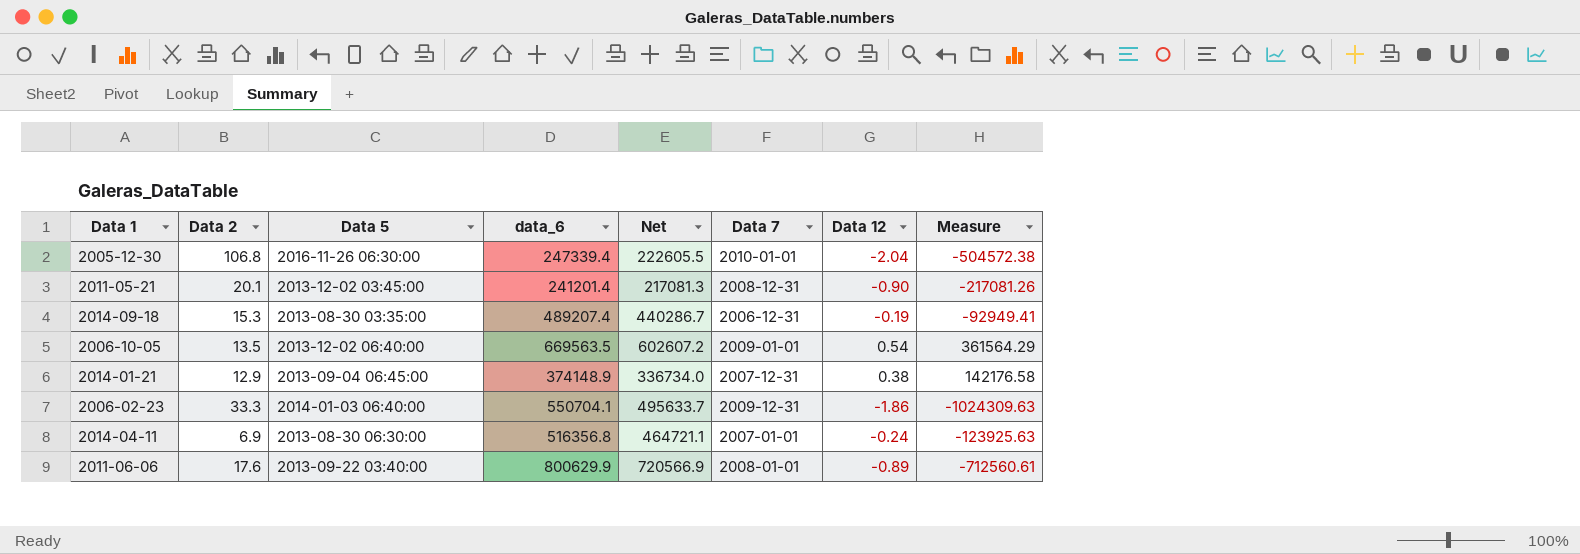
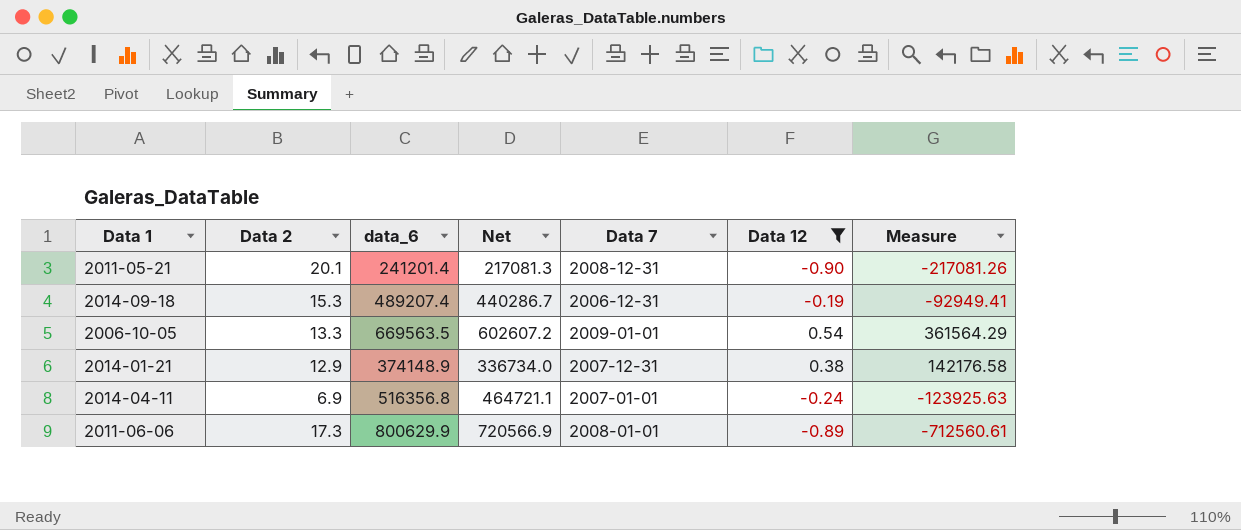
filter: none -> Data 12 >= -0.90
column Data 5 | position: 3 -> none
2006-10-05 | Data 2: 13.5 -> 13.3
2011-06-06 | Data 2: 17.6 -> 17.3

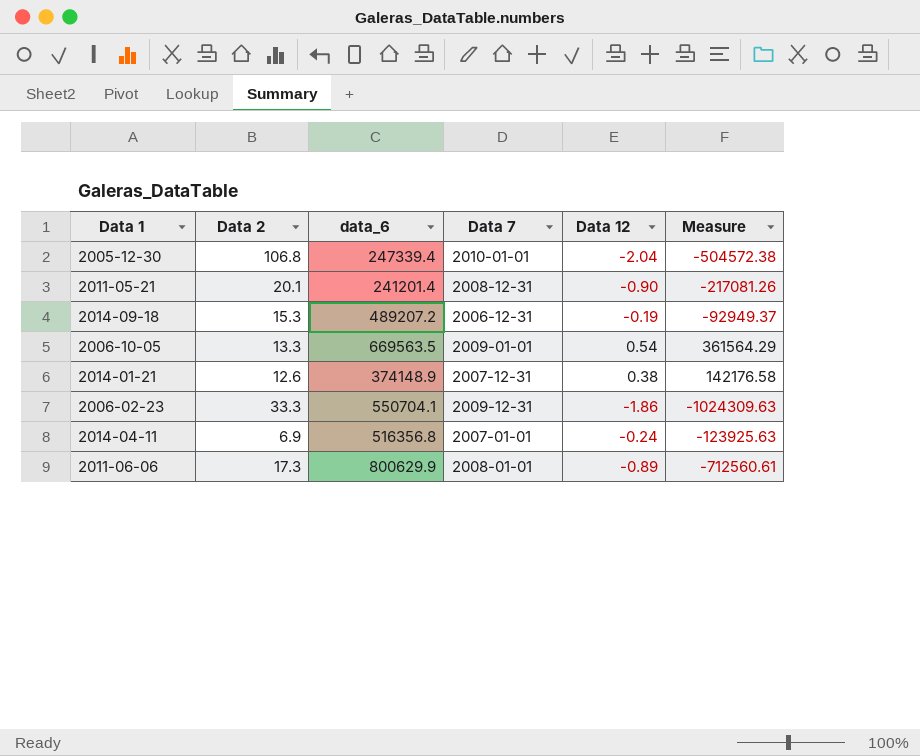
filter: Data 12 >= -0.90 -> none
column Net | formula: [data_6] * 0.9 -> none
2014-09-18 | data_6: 489207.4 -> 489207.2
2014-09-18 | Measure: -92949.41 -> -92949.37
2014-01-21 | Data 2: 12.9 -> 12.6

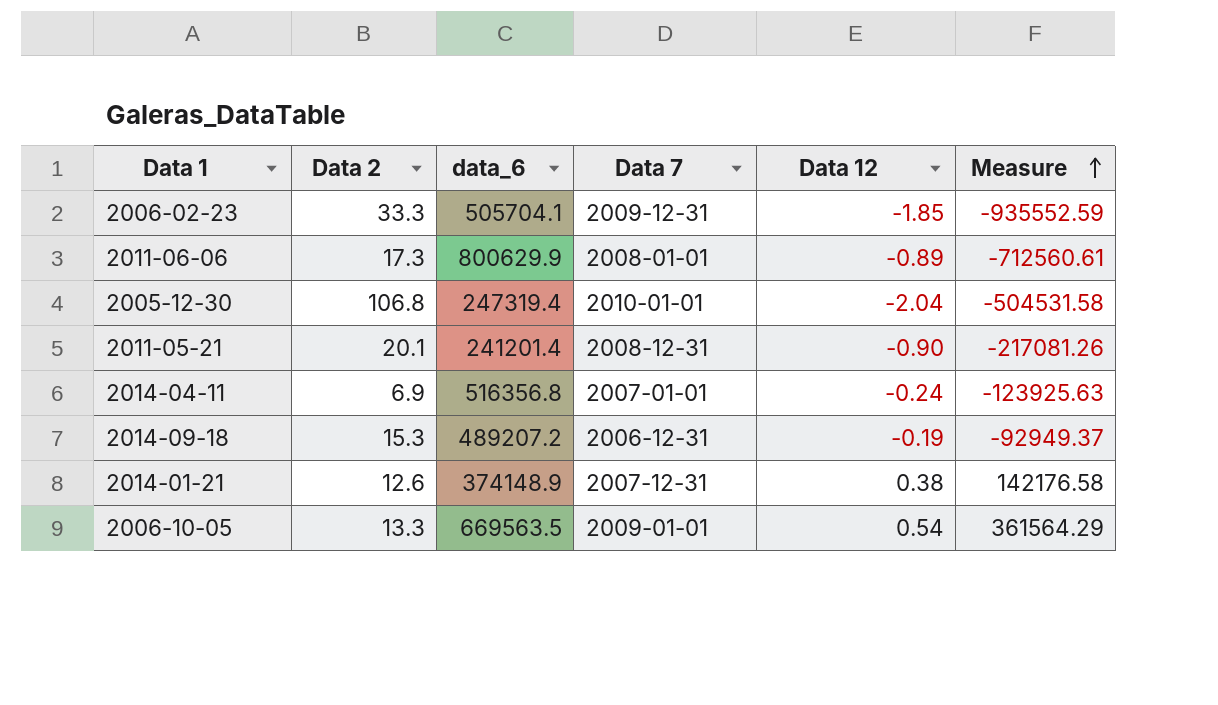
row order: none -> Measure ascending
2006-02-23 | data_6: 550704.1 -> 505704.1
2006-02-23 | Data 12: -1.86 -> -1.85
2006-02-23 | Measure: -1024309.63 -> -935552.59
2005-12-30 | data_6: 247339.4 -> 247319.4
2005-12-30 | Measure: -504572.38 -> -504531.58

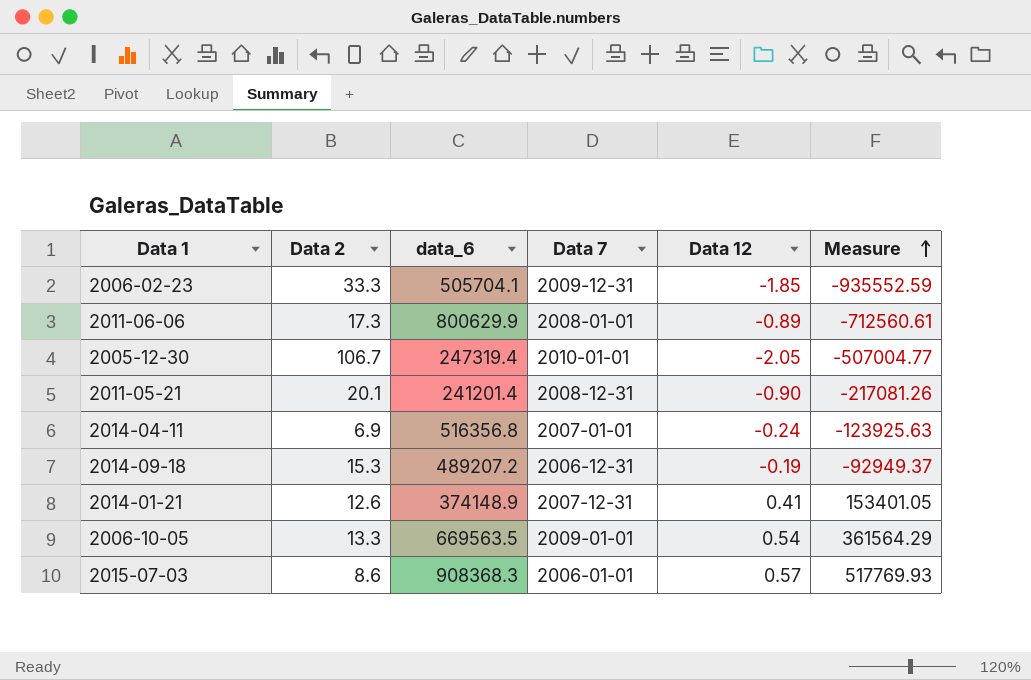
2005-12-30 | Data 2: 106.8 -> 106.7
2005-12-30 | Data 12: -2.04 -> -2.05
2005-12-30 | Measure: -504531.58 -> -507004.77
2014-01-21 | Data 12: 0.38 -> 0.41
2014-01-21 | Measure: 142176.58 -> 153401.05
row 2015-07-03: none -> 8.6 | 908368.3 | 2006-01-01 | 0.57 | 517769.93

